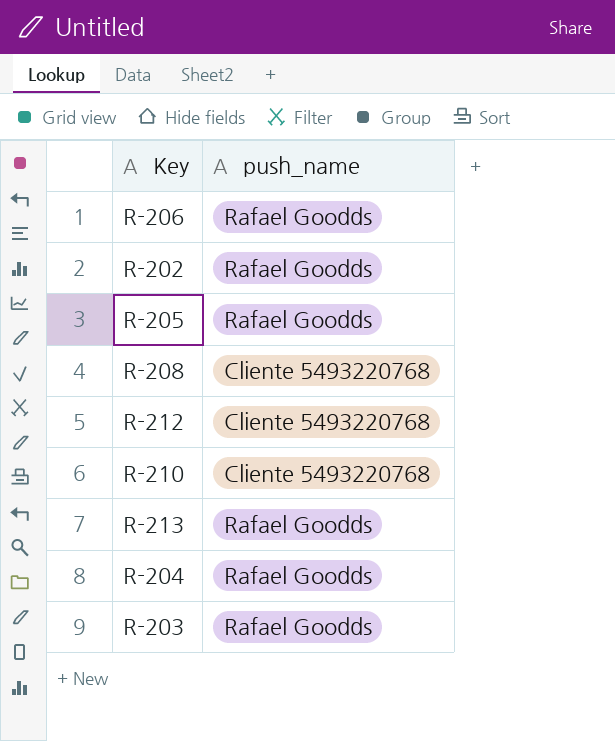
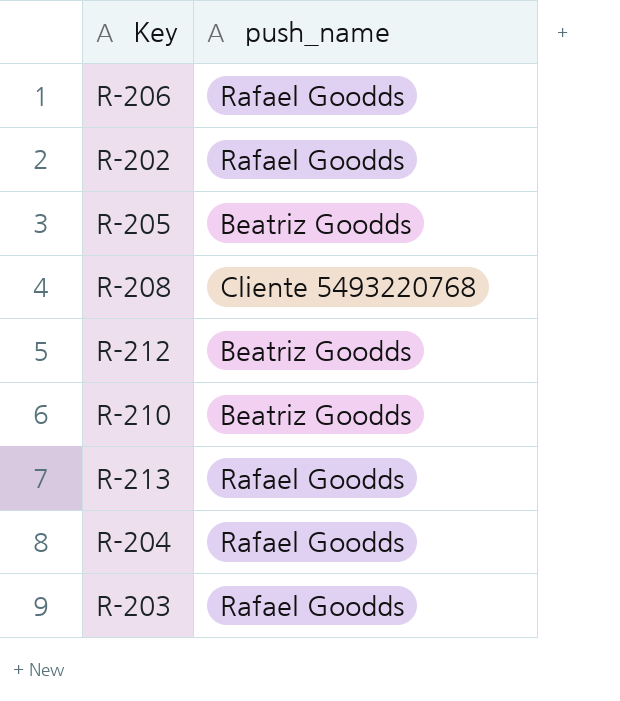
R-205 | push_name: Rafael Goodds -> Beatriz Goodds
R-212 | push_name: Cliente 5493220768 -> Beatriz Goodds
R-210 | push_name: Cliente 5493220768 -> Beatriz Goodds

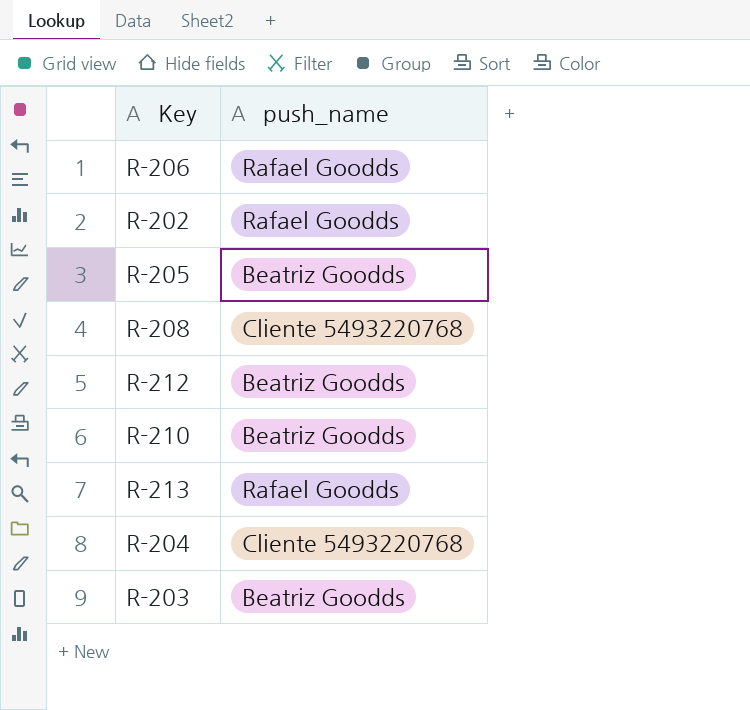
R-204 | push_name: Rafael Goodds -> Cliente 5493220768
R-203 | push_name: Rafael Goodds -> Beatriz Goodds

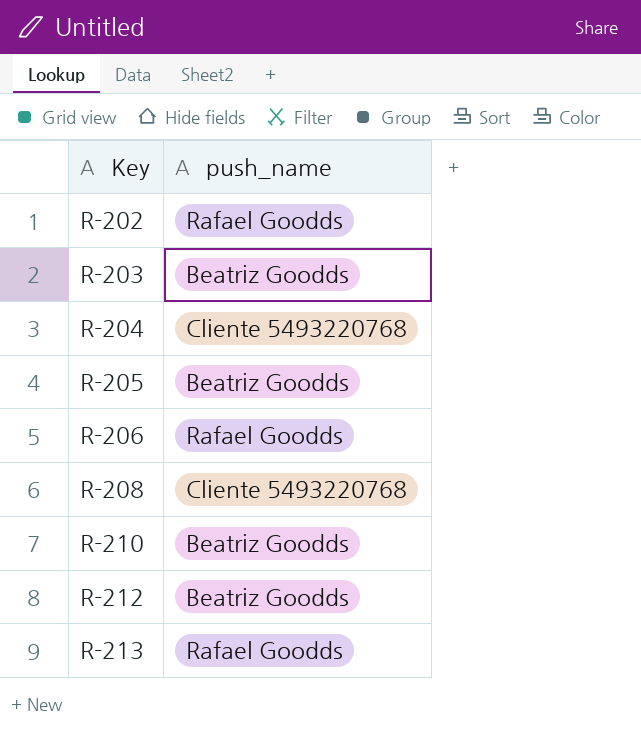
row order: none -> Key ascending

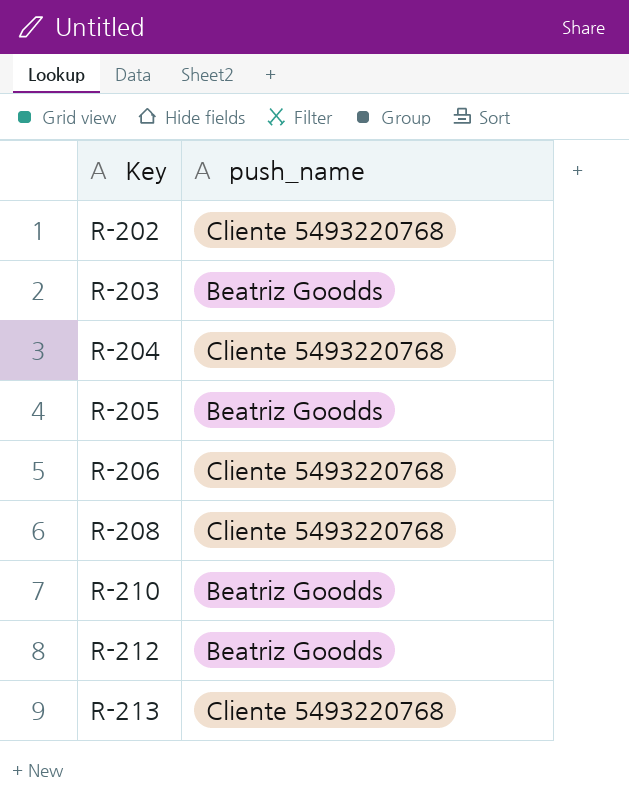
R-202 | push_name: Rafael Goodds -> Cliente 5493220768
R-206 | push_name: Rafael Goodds -> Cliente 5493220768
R-213 | push_name: Rafael Goodds -> Cliente 5493220768

